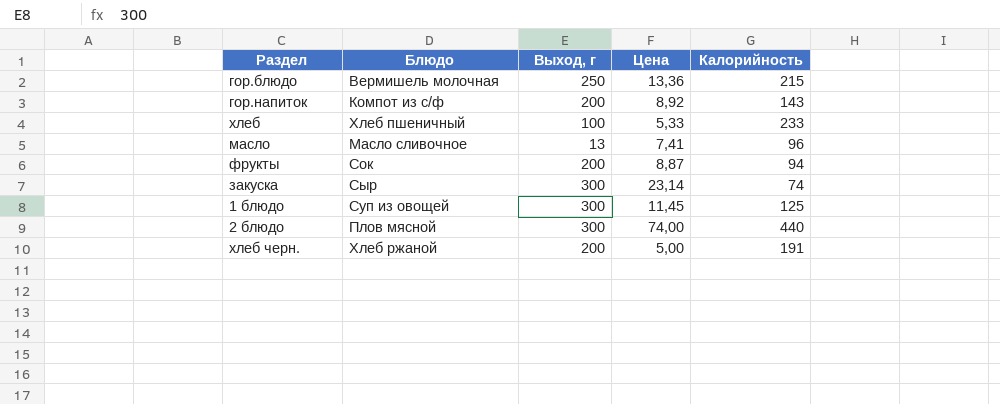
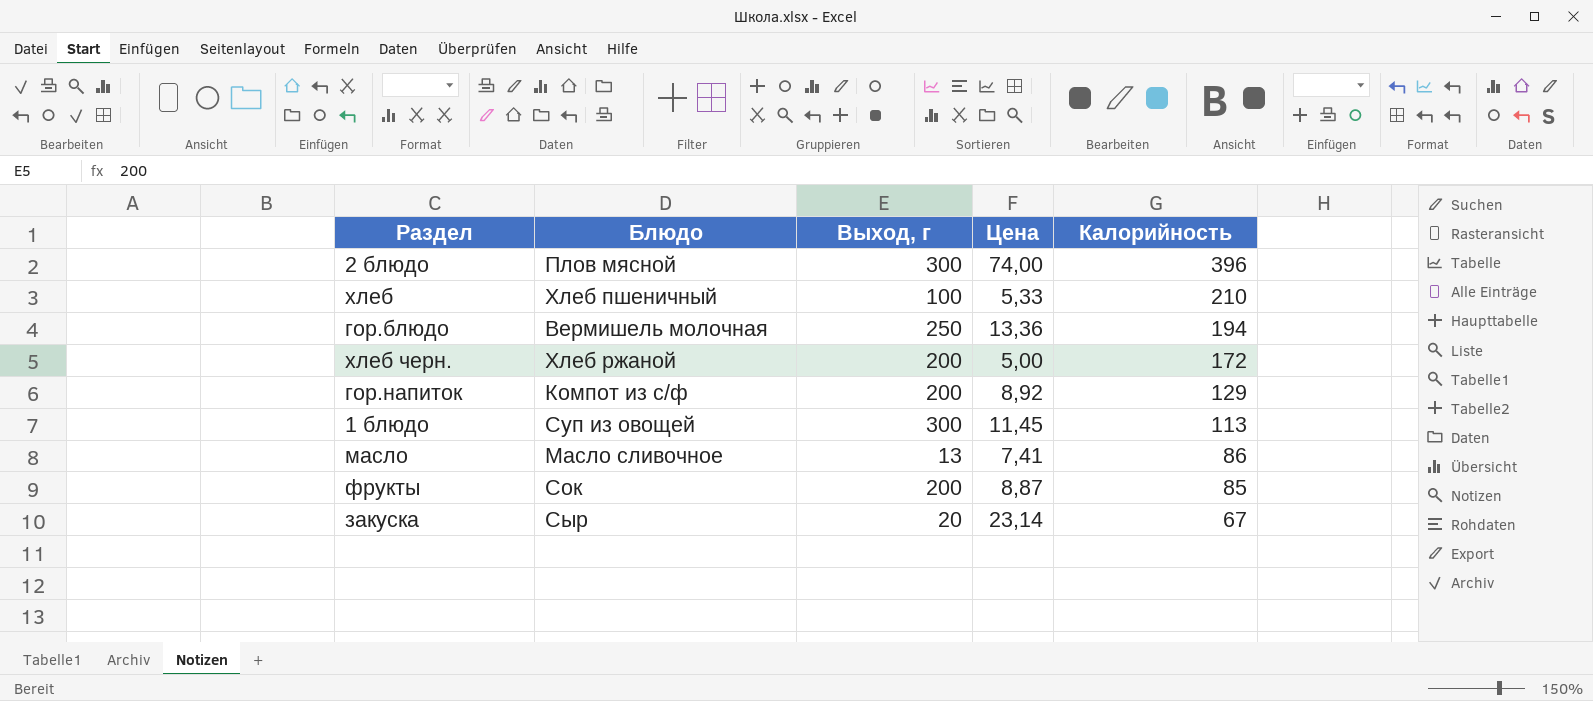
row order: none -> Калорийность descending
2 блюдо | Калорийность: 440 -> 396
хлеб | Калорийность: 233 -> 210
гор.блюдо | Калорийность: 215 -> 194
хлеб черн. | Калорийность: 191 -> 172
гор.напиток | Калорийность: 143 -> 129
1 блюдо | Калорийность: 125 -> 113
масло | Калорийность: 96 -> 86
фрукты | Калорийность: 94 -> 85
закуска | Выход, г: 300 -> 20
закуска | Калорийность: 74 -> 67

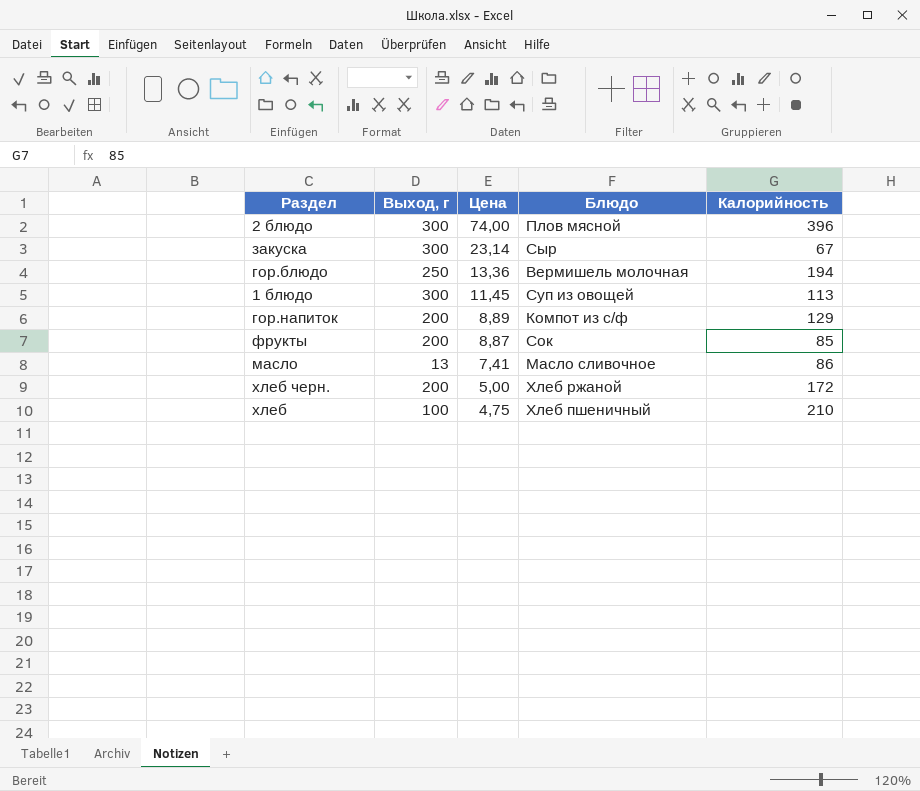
row order: Калорийность descending -> Цена descending
column Блюдо | position: 2 -> 4
закуска | Выход, г: 20 -> 300
гор.напиток | Цена: 8,92 -> 8,89
хлеб | Цена: 5,33 -> 4,75

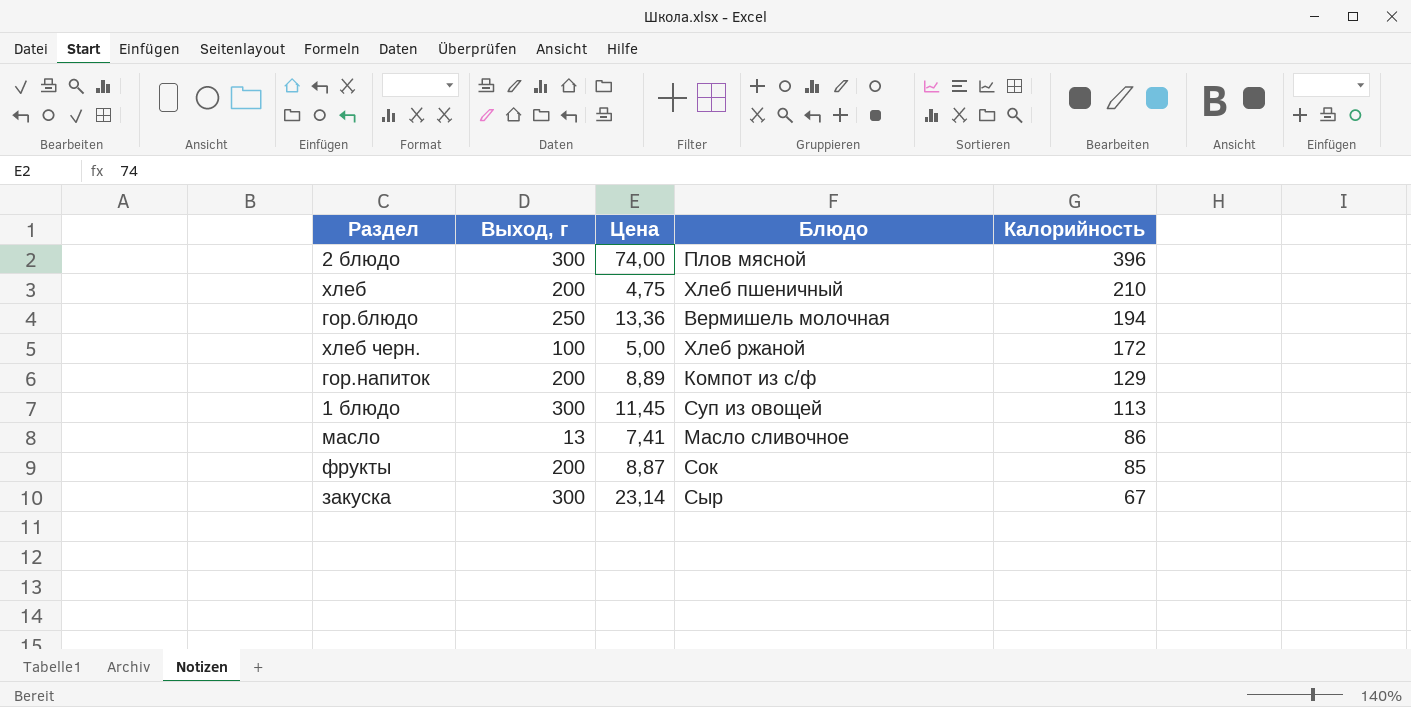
row order: Цена descending -> Калорийность descending
хлеб | Выход, г: 100 -> 200
хлеб черн. | Выход, г: 200 -> 100

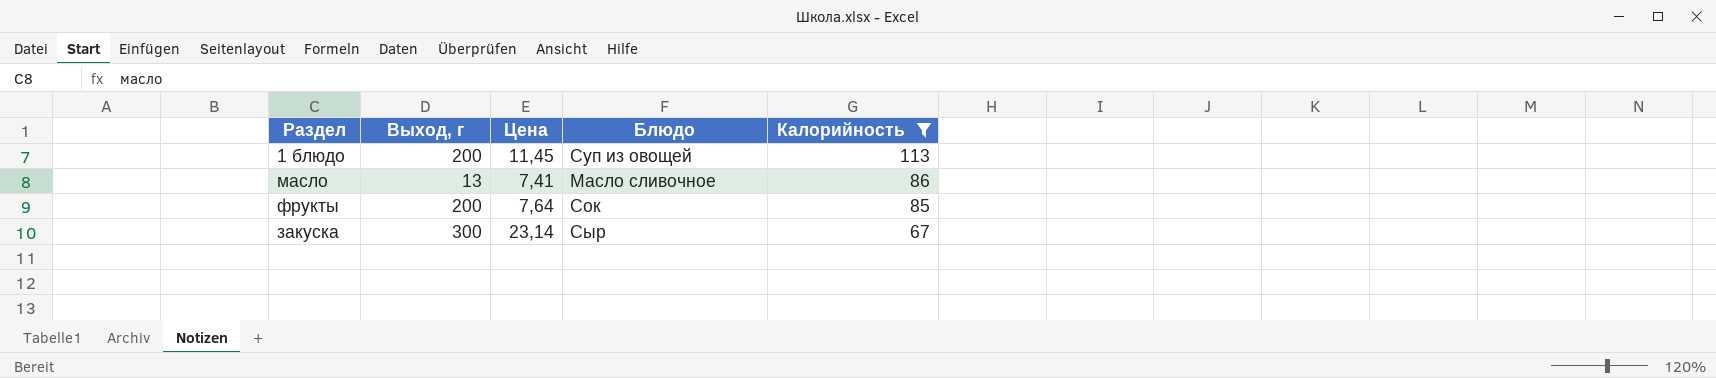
filter: none -> Калорийность <= 113
1 блюдо | Выход, г: 300 -> 200
фрукты | Цена: 8,87 -> 7,64

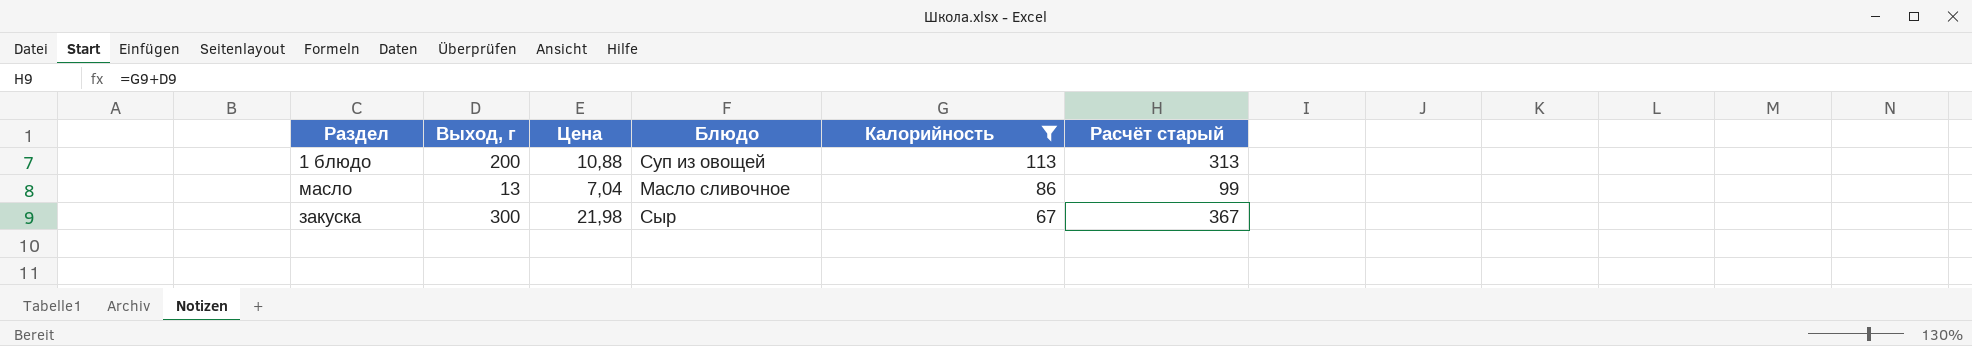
column Расчёт старый | formula: none -> [Выход, г] + [Калорийность]
row фрукты: 200 | 7,64 | Сок | 85 -> none
1 блюдо | Цена: 11,45 -> 10,88
масло | Цена: 7,41 -> 7,04
закуска | Цена: 23,14 -> 21,98

